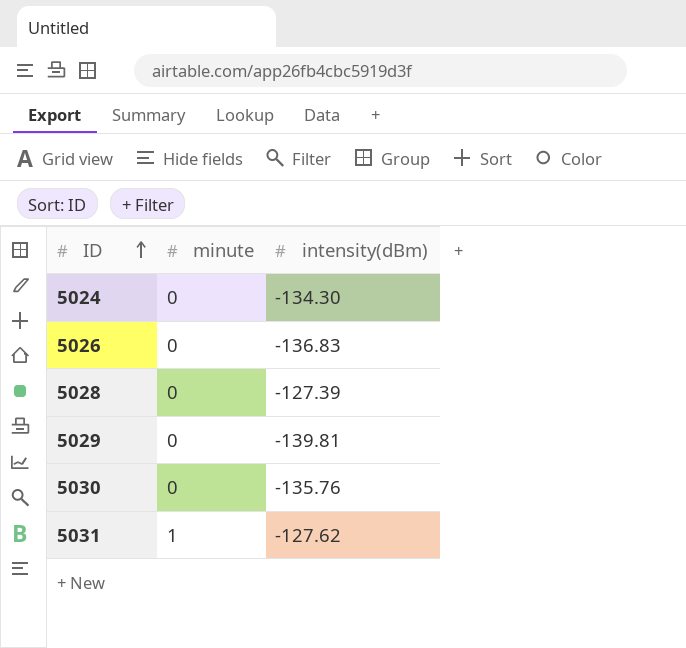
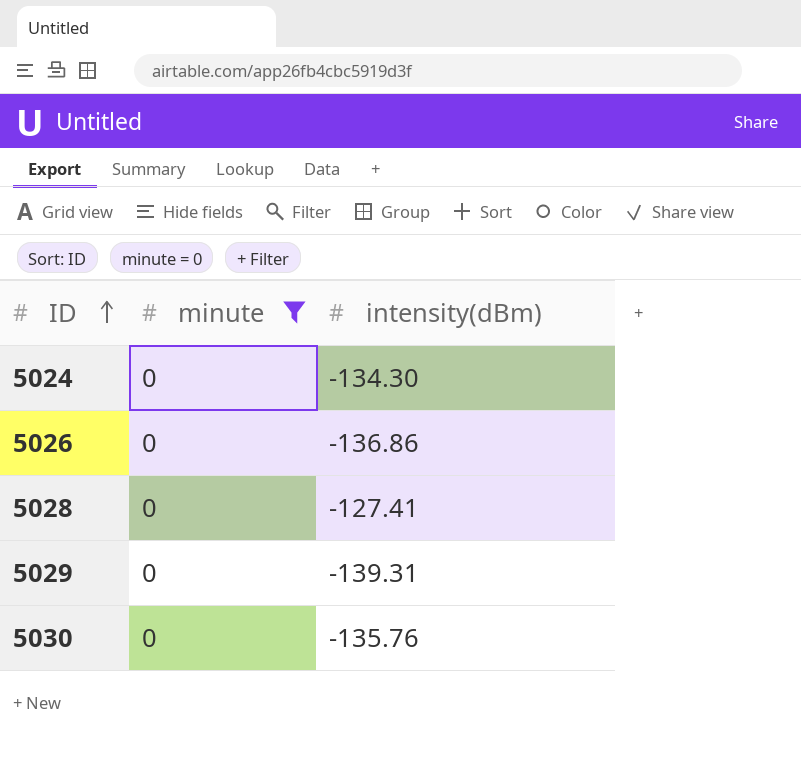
filter: none -> minute = 0
5026 | intensity(dBm): -136.83 -> -136.86
5028 | intensity(dBm): -127.39 -> -127.41
5029 | intensity(dBm): -139.81 -> -139.31

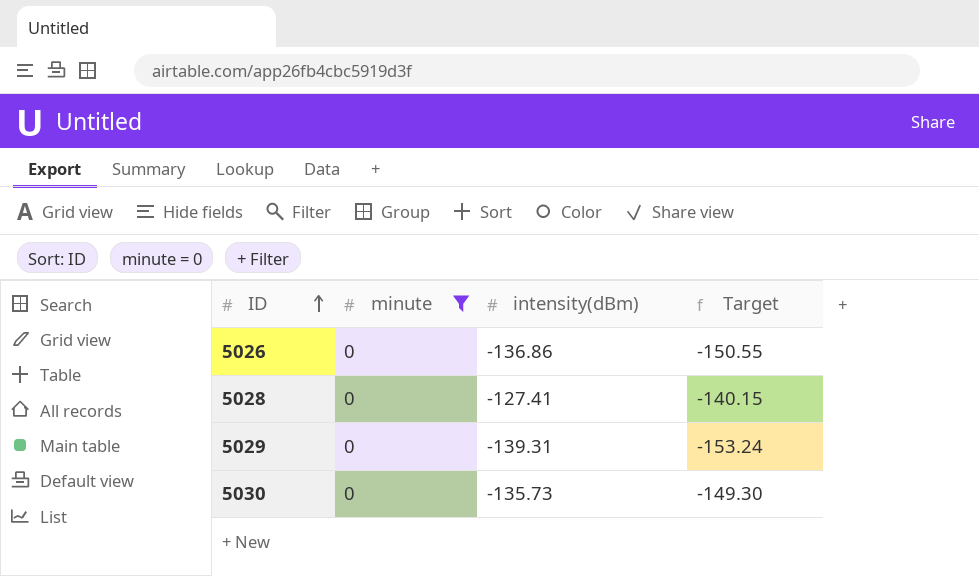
column Target | formula: none -> [intensity(dBm)] * 1.1
row 5024: 0 | -134.30 -> none
5030 | intensity(dBm): -135.76 -> -135.73

